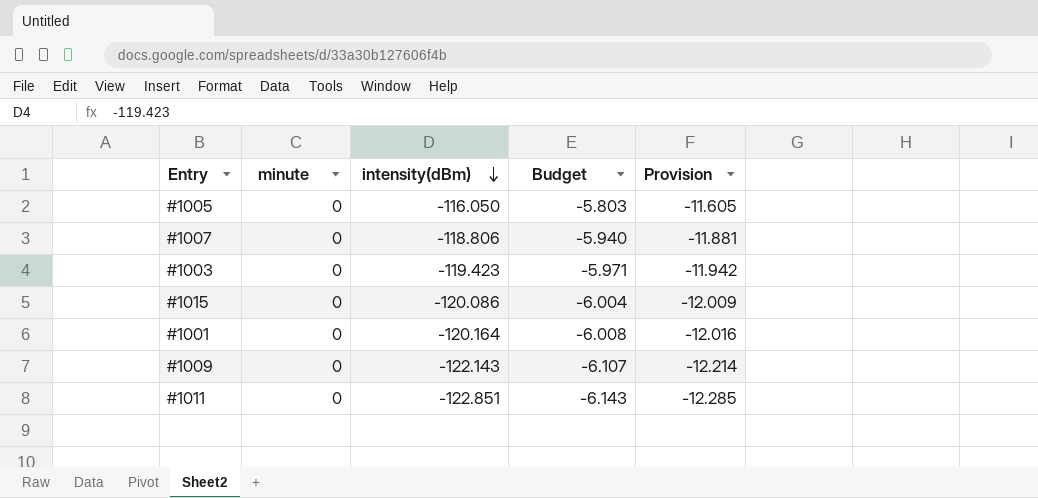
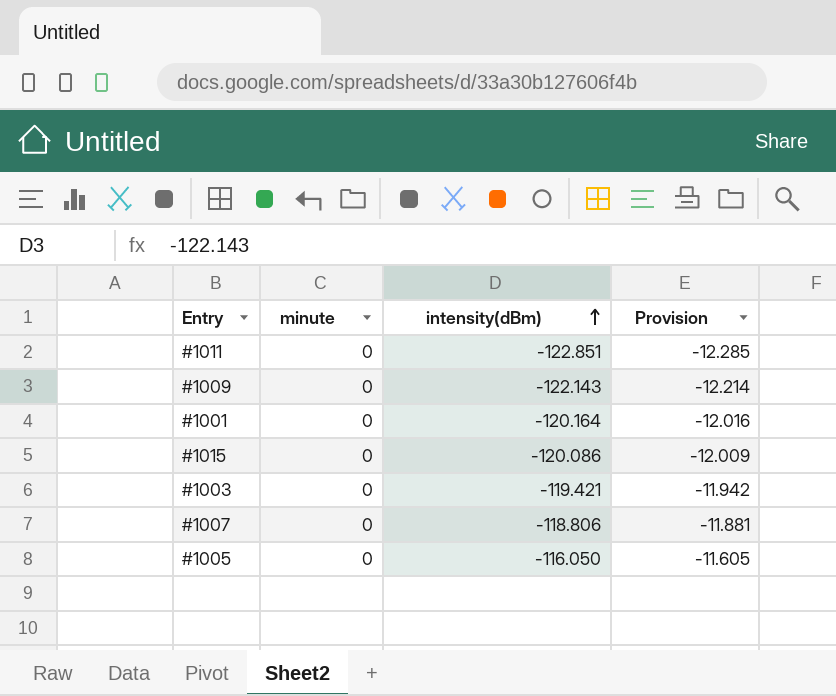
row order: intensity(dBm) descending -> intensity(dBm) ascending
column Budget | formula: [intensity(dBm)] * 0.05 -> none
#1003 | intensity(dBm): -119.423 -> -119.421

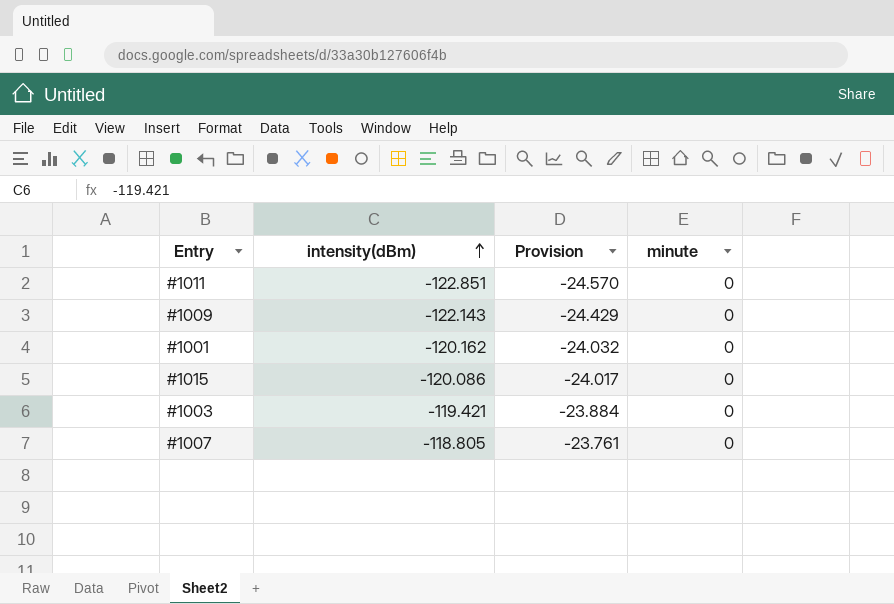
column Provision | formula: [intensity(dBm)] * 0.1 -> [intensity(dBm)] * 0.2
column minute | position: 2 -> 4
row #1005: 0 | -116.050 | -11.605 -> none
#1001 | intensity(dBm): -120.164 -> -120.162
#1007 | intensity(dBm): -118.806 -> -118.805

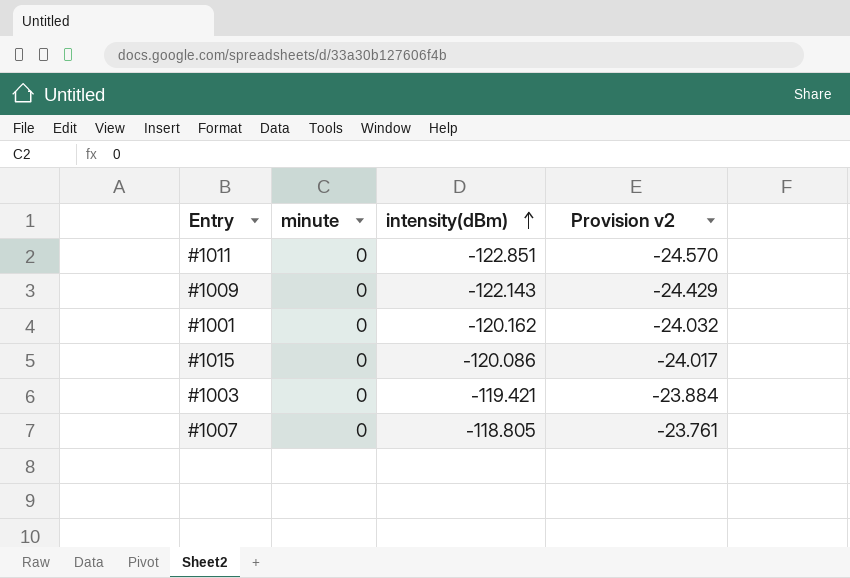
column minute | position: 4 -> 2
column name: Provision -> Provision v2

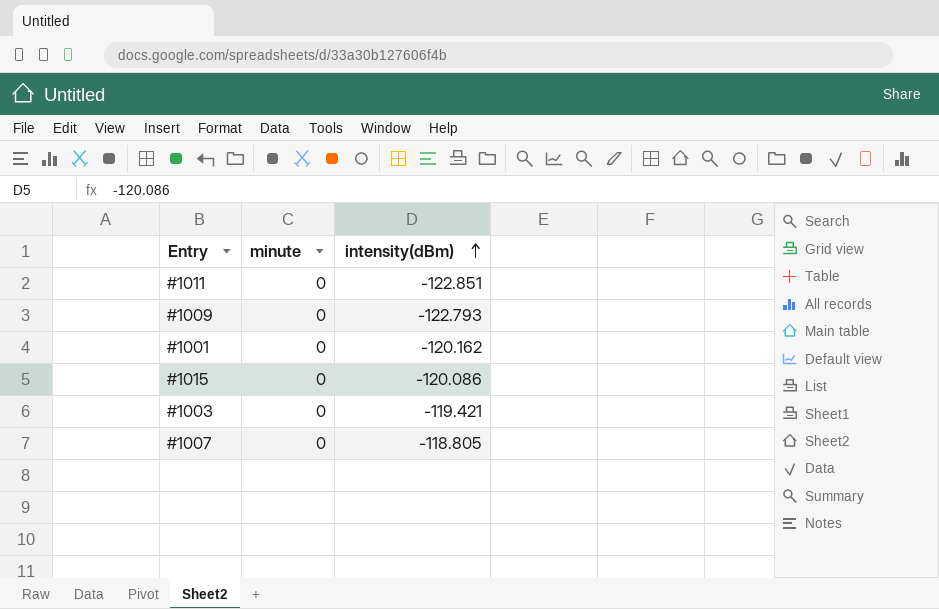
column Provision v2 | formula: [intensity(dBm)] * 0.2 -> none
#1009 | intensity(dBm): -122.143 -> -122.793

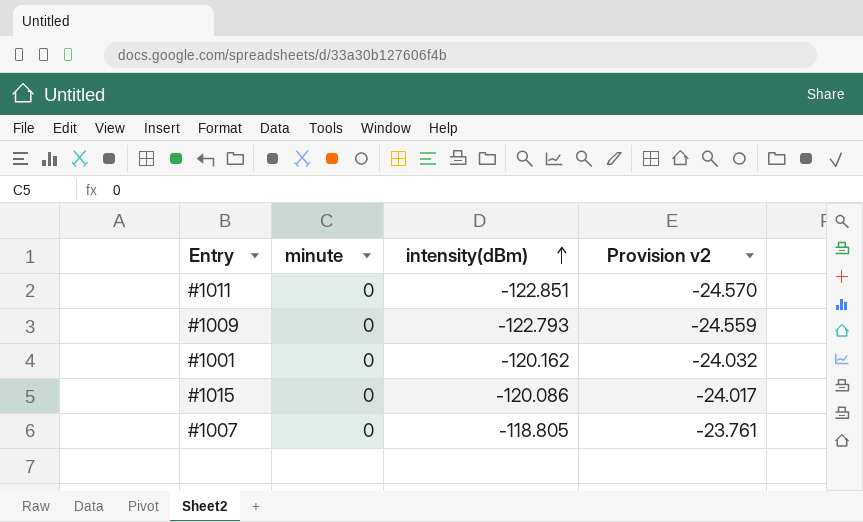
column Provision v2 | formula: none -> [intensity(dBm)] * 0.2
row #1003: 0 | -119.421 -> none

